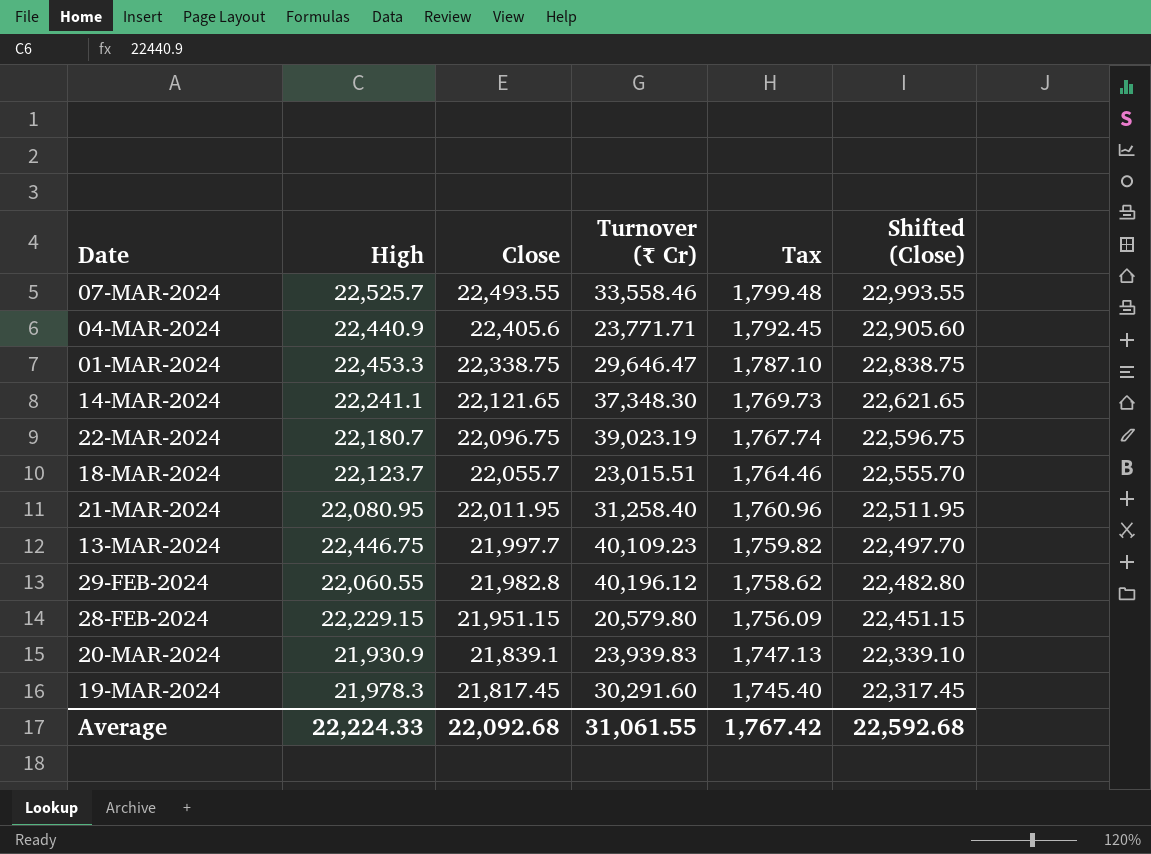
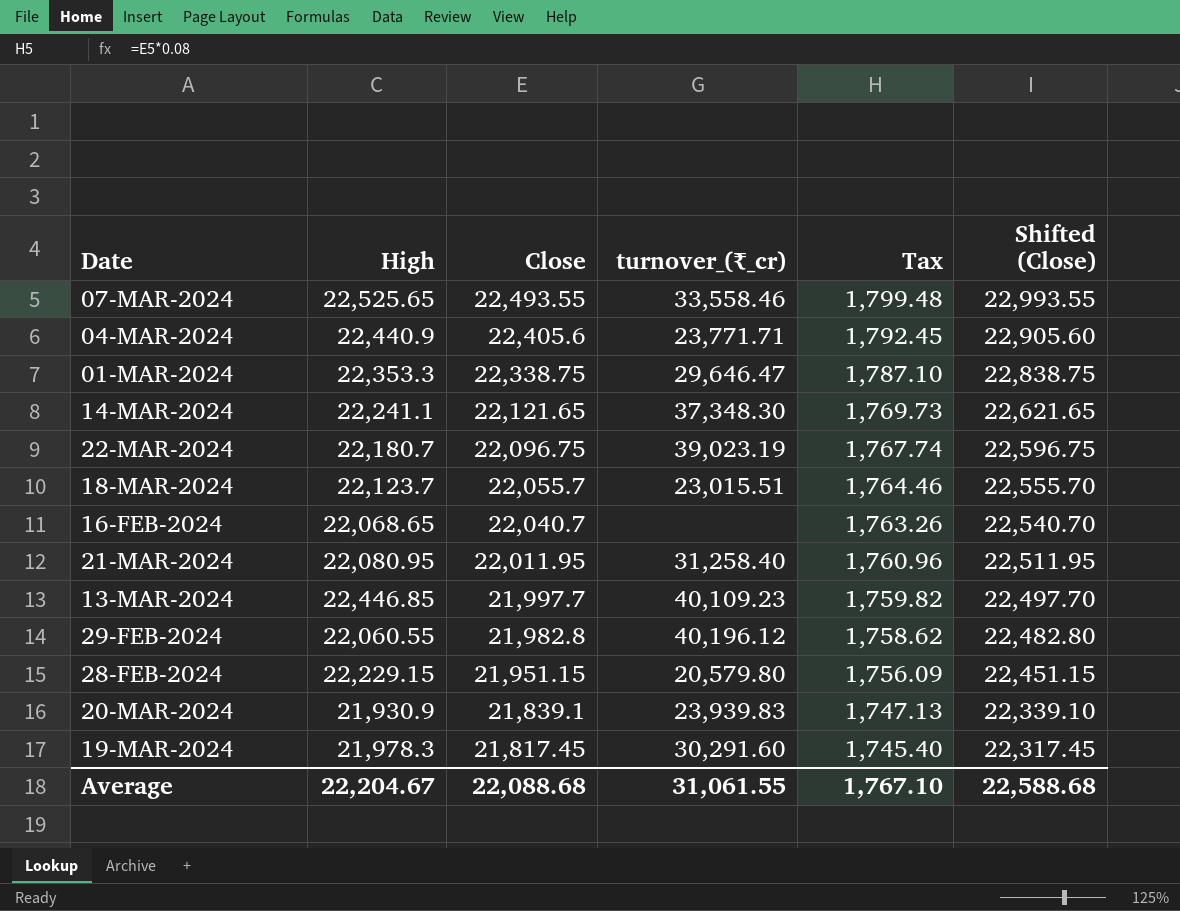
column name: Turnover (₹ Cr) -> turnover_(₹_cr)
07-MAR-2024 | High: 22,525.7 -> 22,525.65
01-MAR-2024 | High: 22,453.3 -> 22,353.3
row 16-FEB-2024: none -> 22,068.65 | 22,040.7 | none | 1,763.26 | 22,540.70
13-MAR-2024 | High: 22,446.75 -> 22,446.85
Average | High: 22,224.33 -> 22,204.67
Average | Close: 22,092.68 -> 22,088.68
Average | Tax: 1,767.42 -> 1,767.10
Average | Shifted (Close): 22,592.68 -> 22,588.68

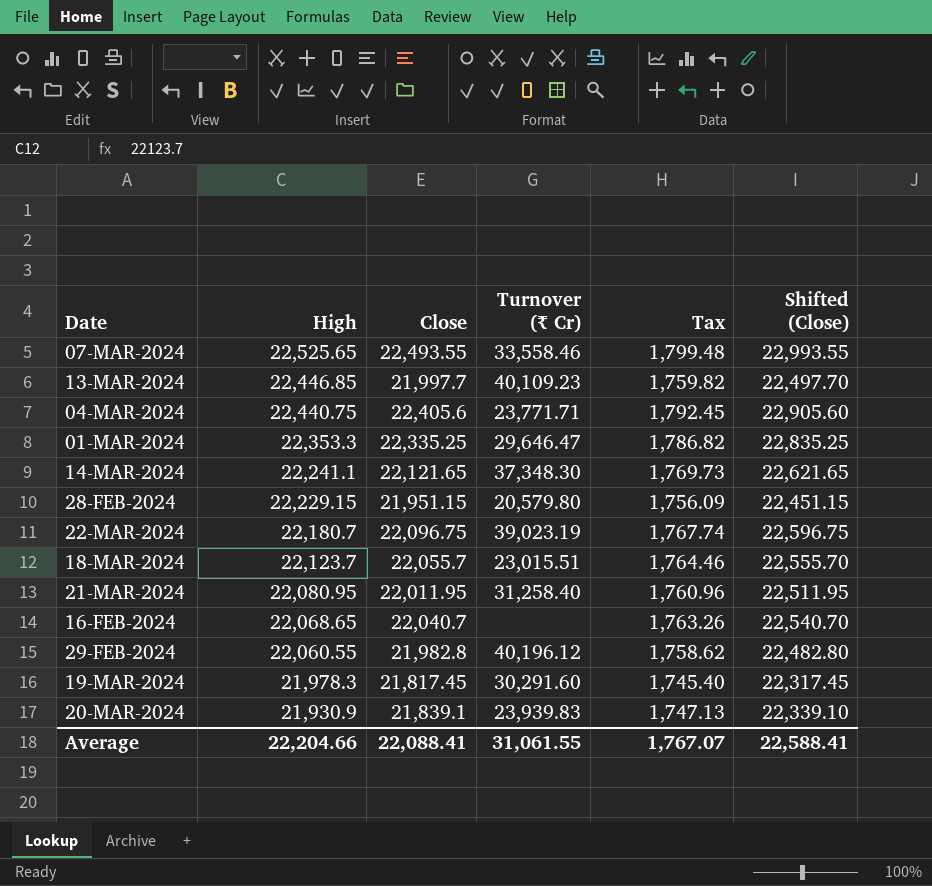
row order: Close descending -> High descending
column name: turnover_(₹_cr) -> Turnover (₹ Cr)
04-MAR-2024 | High: 22,440.9 -> 22,440.75
01-MAR-2024 | Close: 22,338.75 -> 22,335.25
01-MAR-2024 | Tax: 1,787.10 -> 1,786.82
01-MAR-2024 | Shifted (Close): 22,838.75 -> 22,835.25
Average | High: 22,204.67 -> 22,204.66
Average | Close: 22,088.68 -> 22,088.41
Average | Tax: 1,767.10 -> 1,767.07
Average | Shifted (Close): 22,588.68 -> 22,588.41

